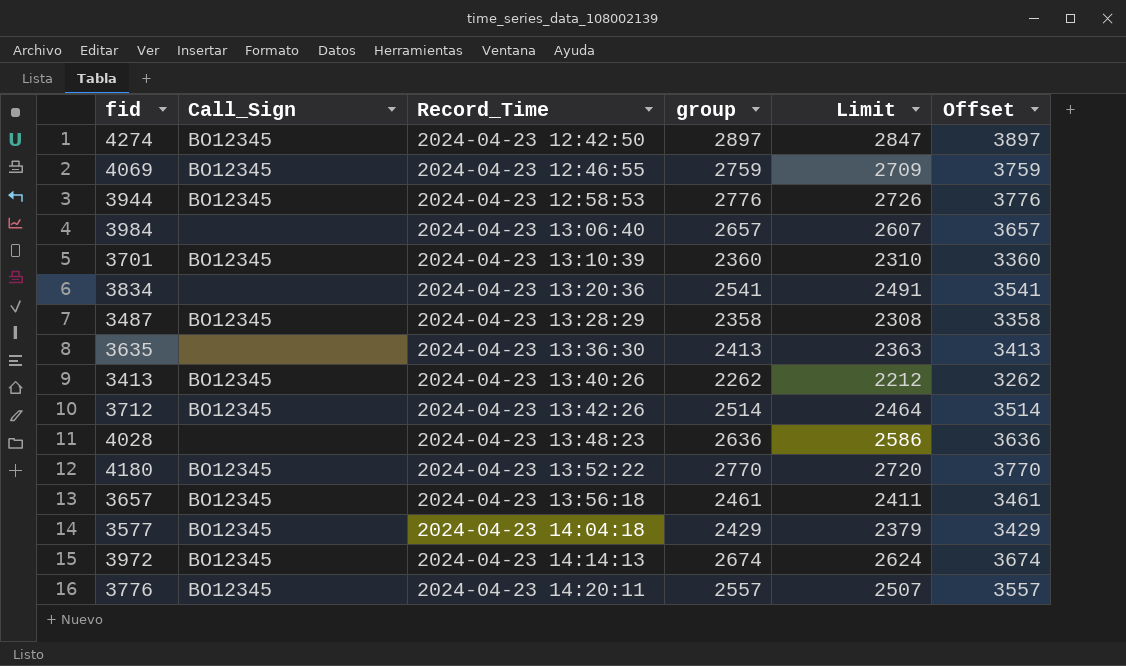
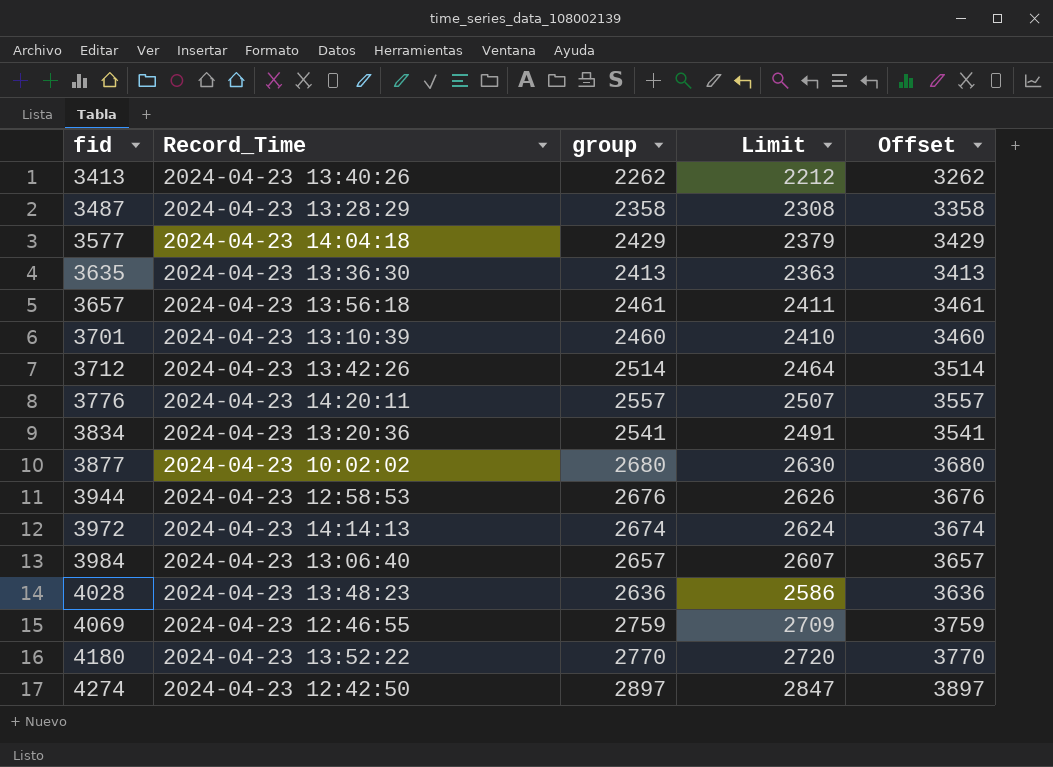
row order: Record_Time ascending -> fid ascending
column Call_Sign | position: 2 -> none
3701 | group: 2360 -> 2460
3701 | Limit: 2310 -> 2410
3701 | Offset: 3360 -> 3460
row 3877: none -> 2024-04-23 10:02:02 | 2680 | 2630 | 3680
3944 | group: 2776 -> 2676
3944 | Limit: 2726 -> 2626
3944 | Offset: 3776 -> 3676

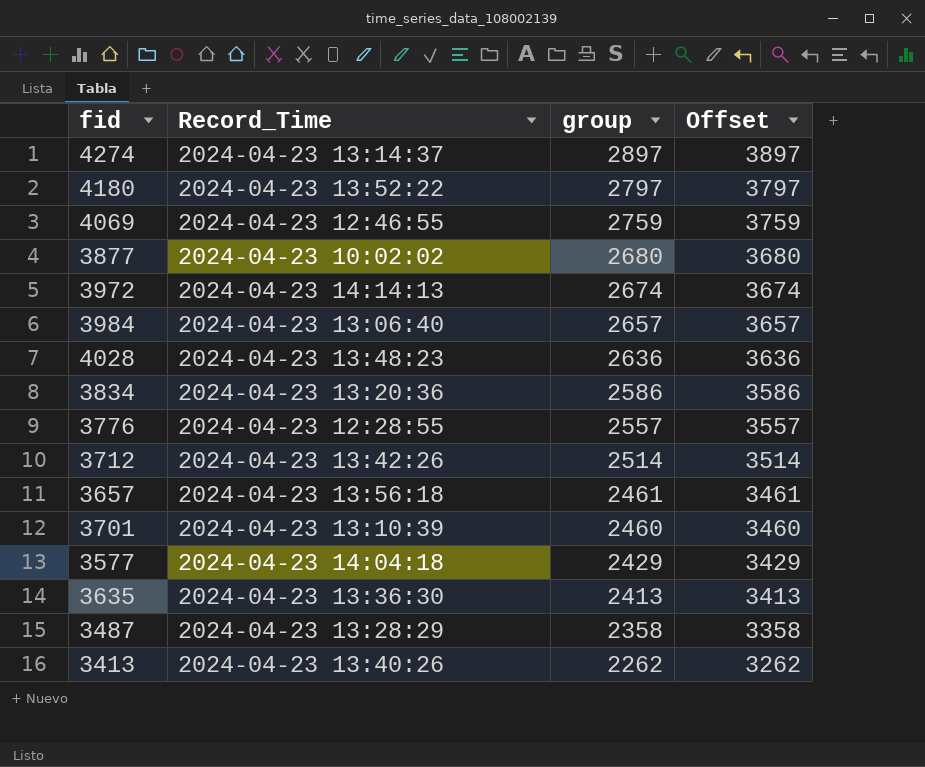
row order: fid ascending -> group descending
column Limit | formula: [group] - 50 -> none
row 3944: 2024-04-23 12:58:53 | 2676 | 2626 | 3676 -> none
4274 | Record_Time: 2024-04-23 12:42:50 -> 2024-04-23 13:14:37
4180 | group: 2770 -> 2797
4180 | Offset: 3770 -> 3797
3834 | group: 2541 -> 2586
3834 | Offset: 3541 -> 3586
3776 | Record_Time: 2024-04-23 14:20:11 -> 2024-04-23 12:28:55

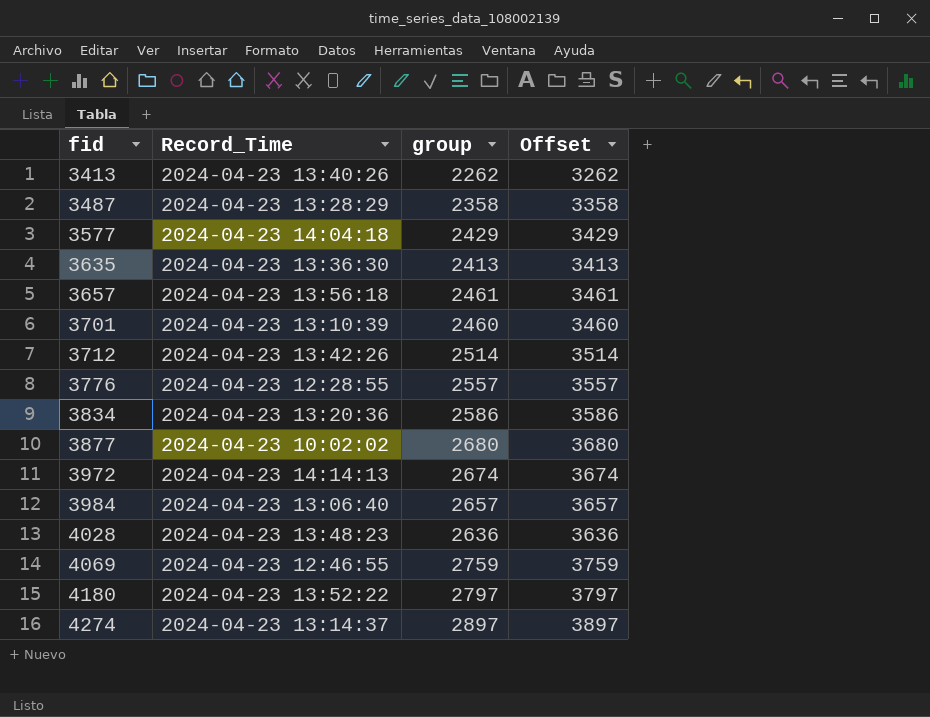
row order: group descending -> fid ascending

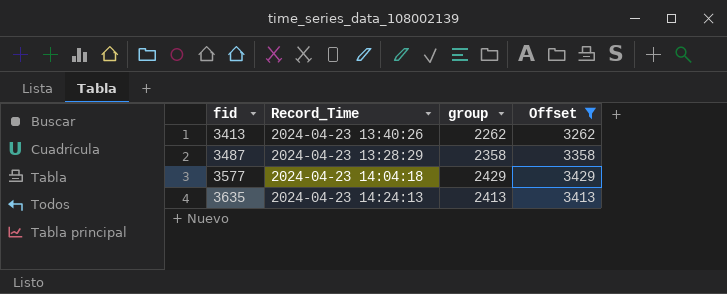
filter: none -> Offset <= 3429
3635 | Record_Time: 2024-04-23 13:36:30 -> 2024-04-23 14:24:13

